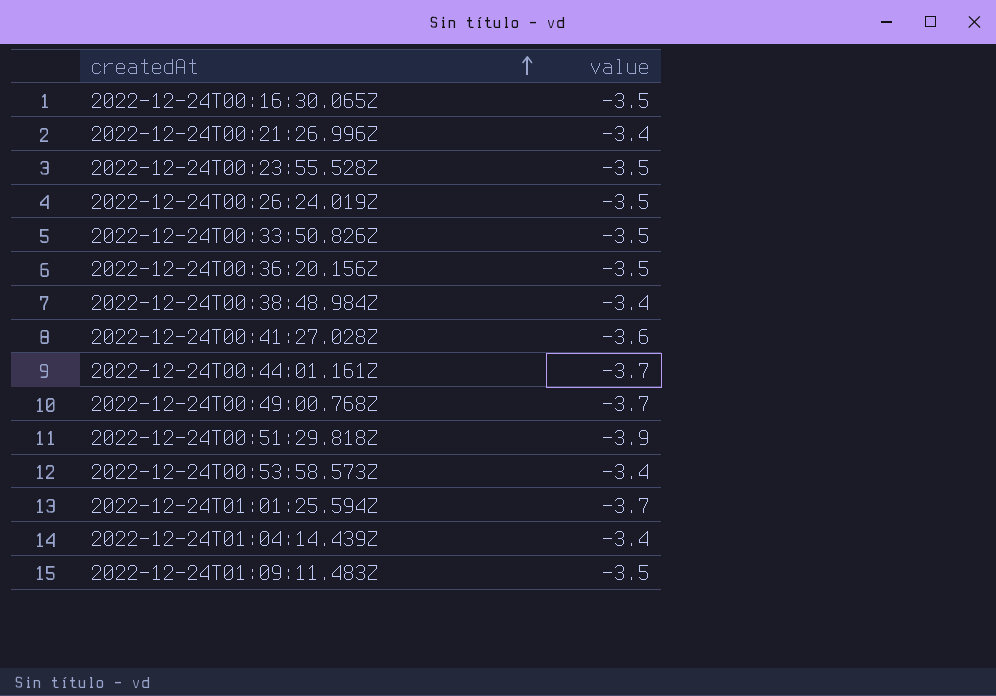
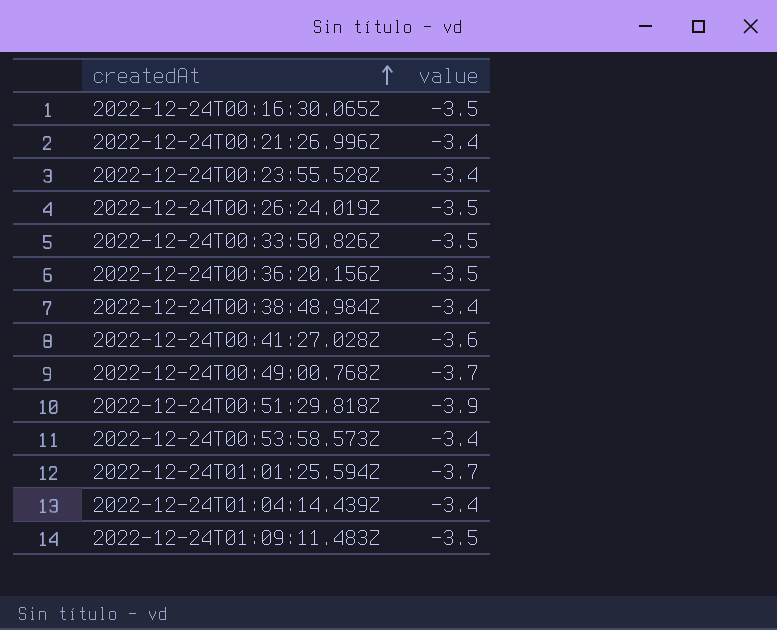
row 2022-12-24T00:44:01.161Z: -3.7 -> none
2022-12-24T00:23:55.528Z | value: -3.5 -> -3.4

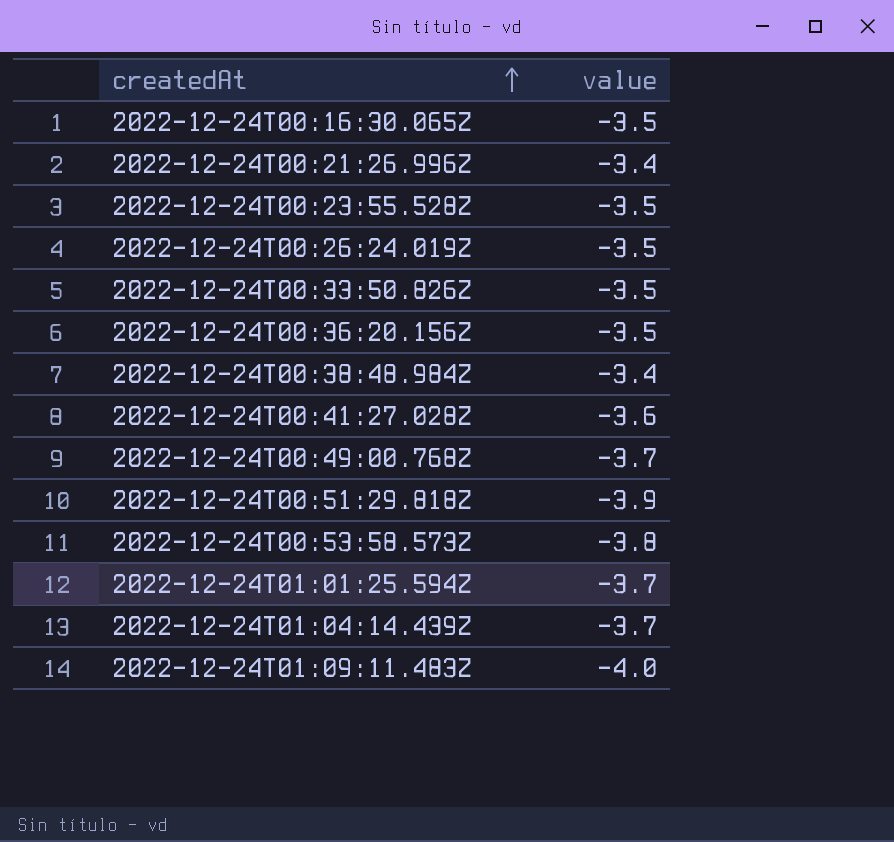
2022-12-24T00:23:55.528Z | value: -3.4 -> -3.5
2022-12-24T00:53:58.573Z | value: -3.4 -> -3.8
2022-12-24T01:04:14.439Z | value: -3.4 -> -3.7
2022-12-24T01:09:11.483Z | value: -3.5 -> -4.0

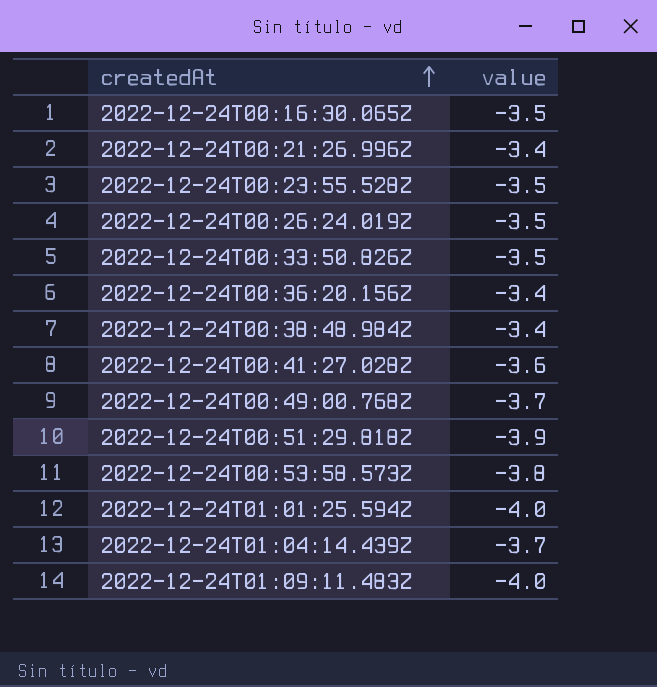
2022-12-24T00:36:20.156Z | value: -3.5 -> -3.4
2022-12-24T01:01:25.594Z | value: -3.7 -> -4.0

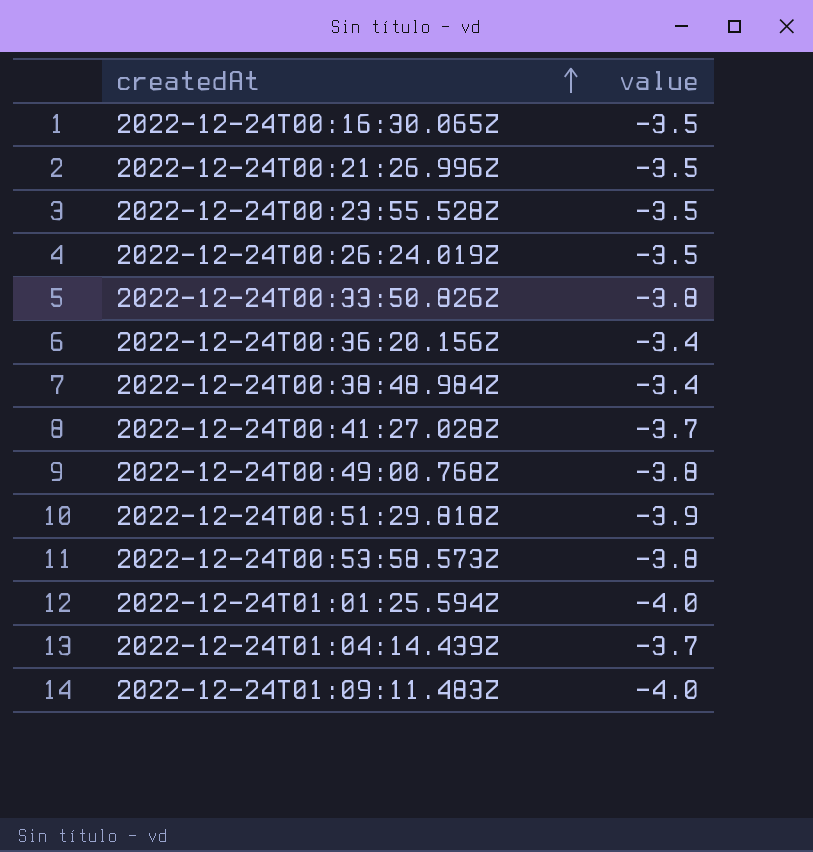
2022-12-24T00:21:26.996Z | value: -3.4 -> -3.5
2022-12-24T00:33:50.826Z | value: -3.5 -> -3.8
2022-12-24T00:41:27.028Z | value: -3.6 -> -3.7
2022-12-24T00:49:00.768Z | value: -3.7 -> -3.8

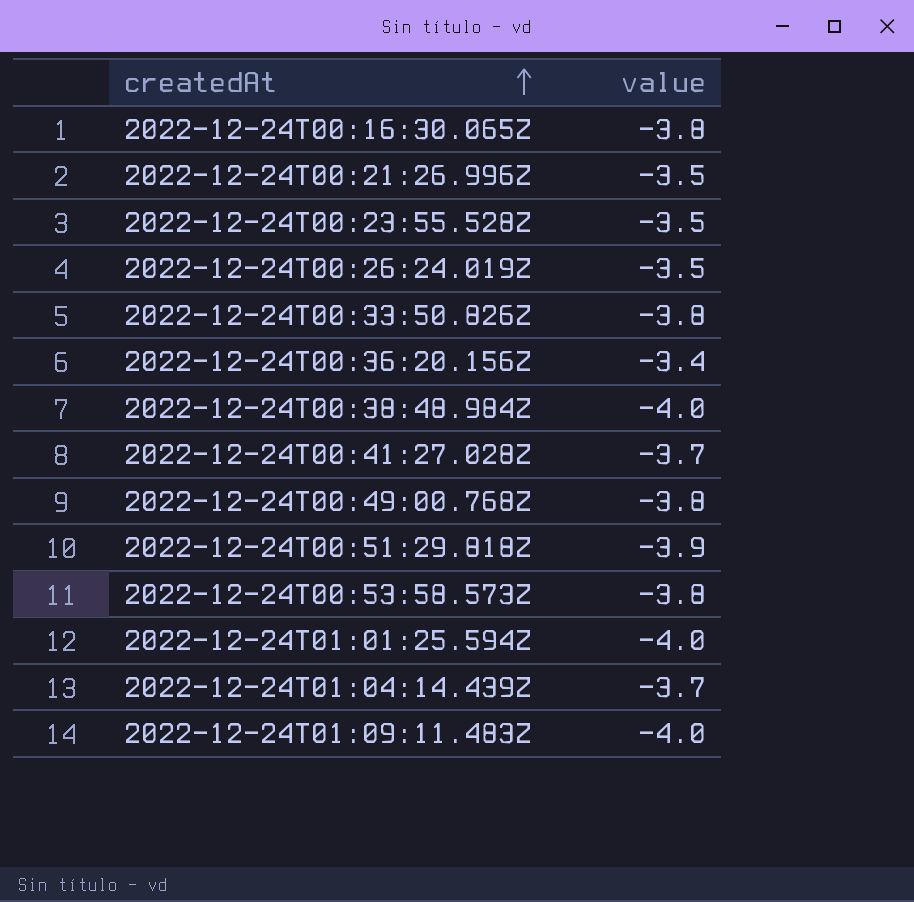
2022-12-24T00:16:30.065Z | value: -3.5 -> -3.8
2022-12-24T00:38:48.984Z | value: -3.4 -> -4.0

